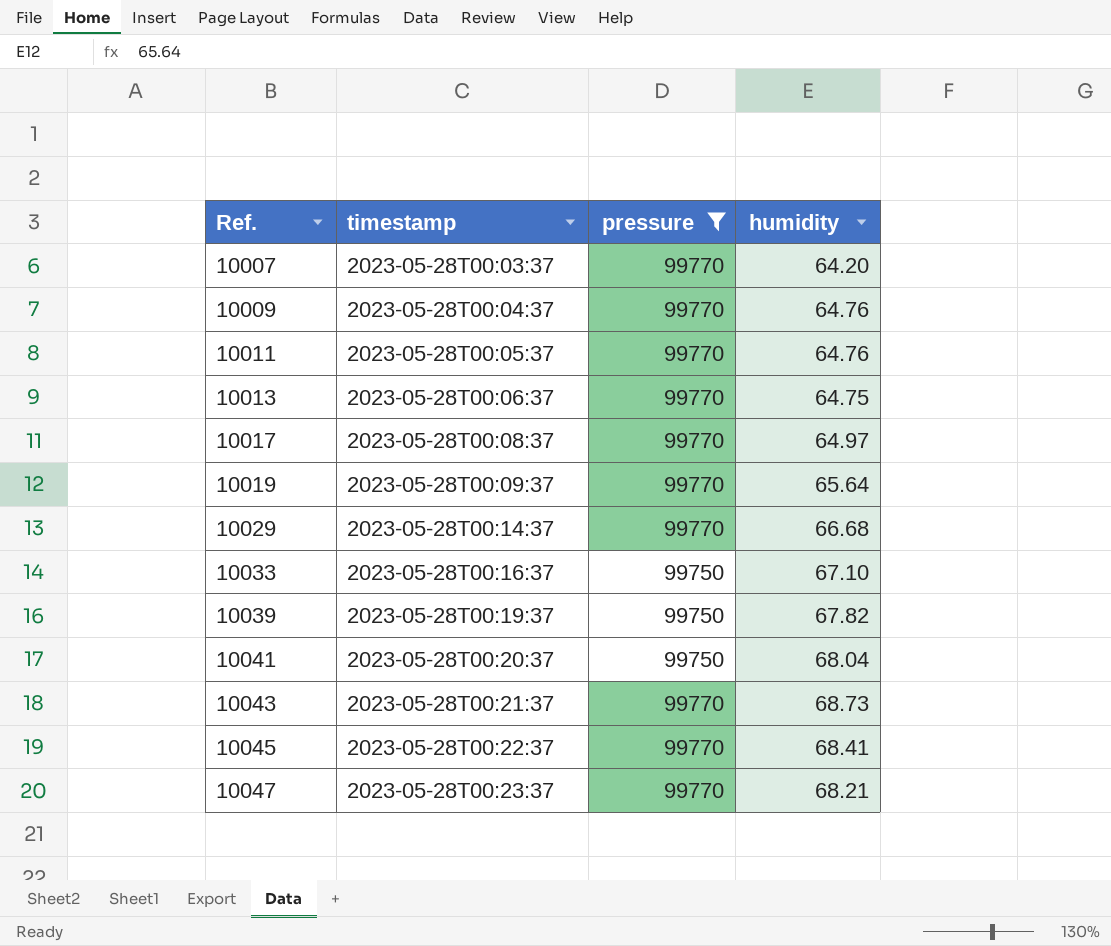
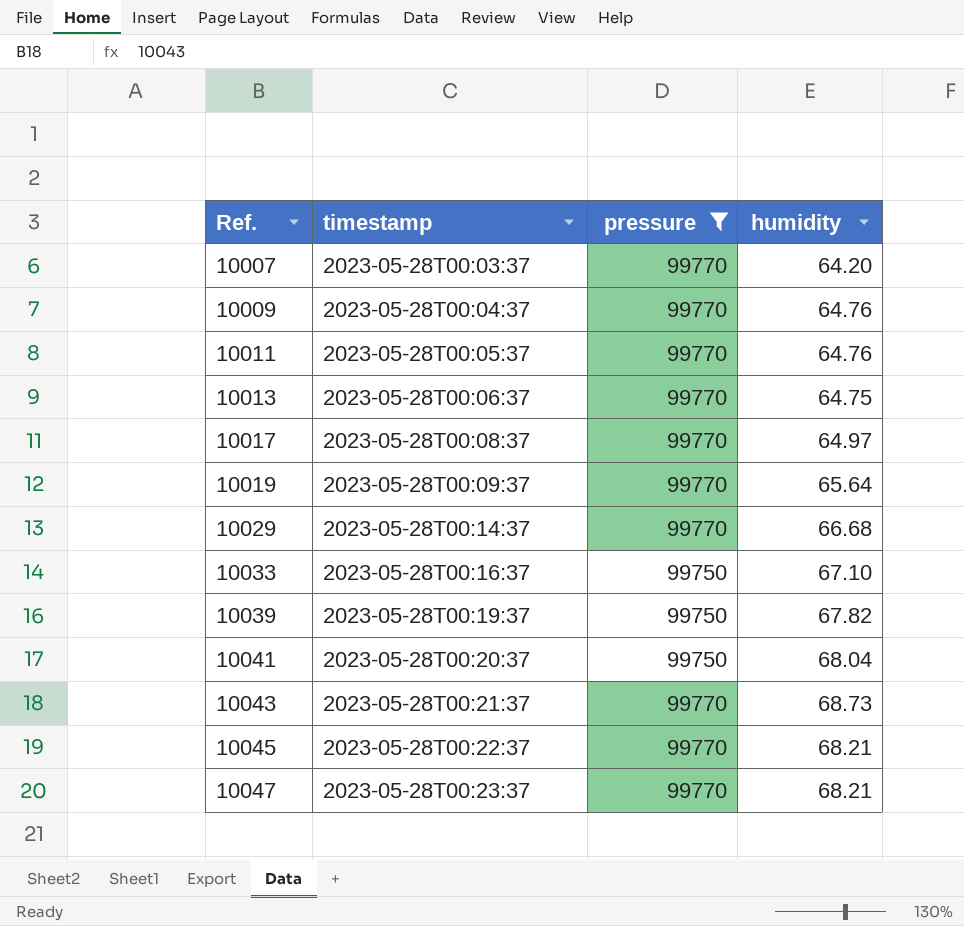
10045 | humidity: 68.41 -> 68.21

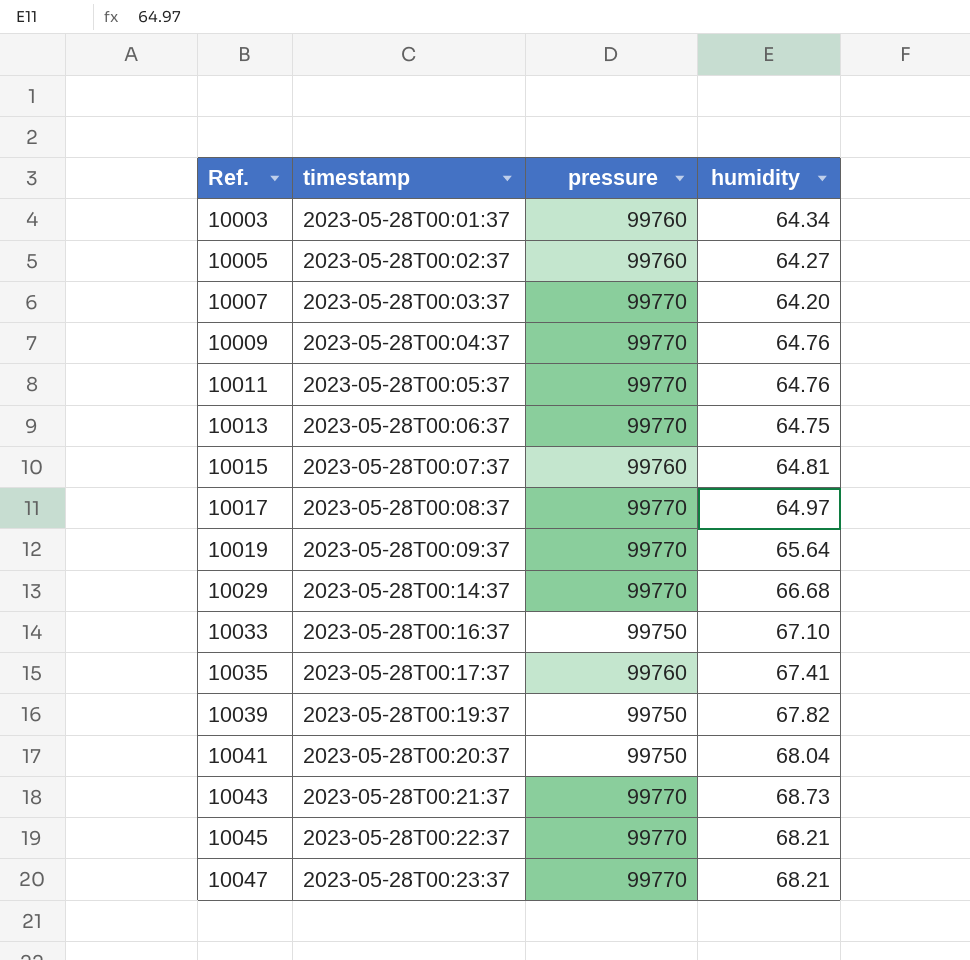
filter: pressure != 99760 -> none

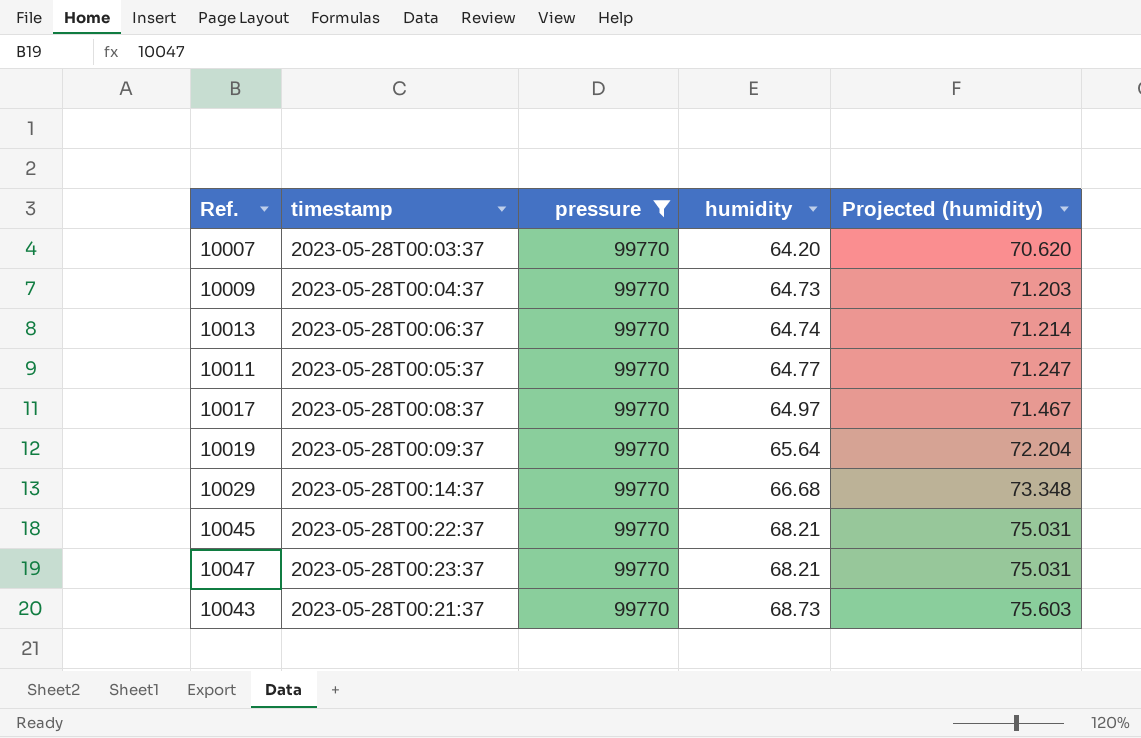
filter: none -> pressure = 99770
row order: Ref. ascending -> humidity ascending
column Projected (humidity) | formula: none -> [humidity] * 1.1
10009 | humidity: 64.76 -> 64.73
10013 | humidity: 64.75 -> 64.74
10011 | humidity: 64.76 -> 64.77

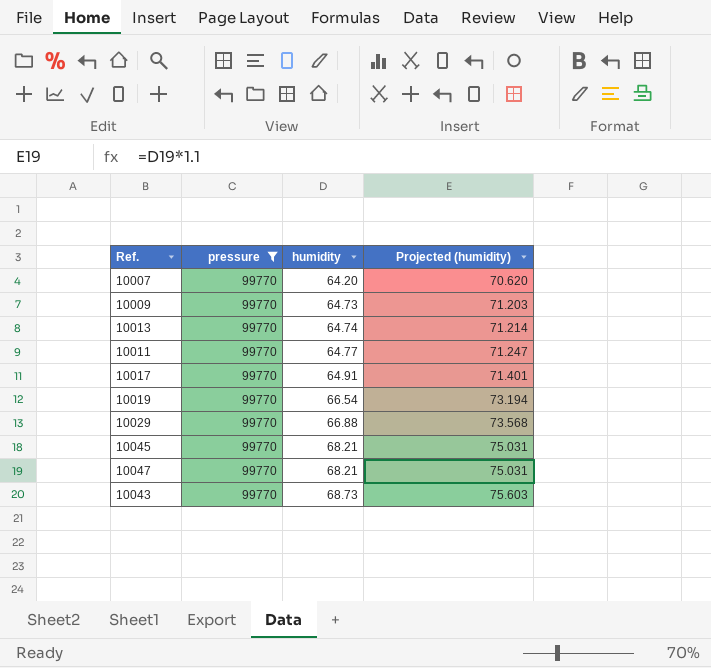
column timestamp | position: 2 -> none
10017 | humidity: 64.97 -> 64.91
10017 | Projected (humidity): 71.467 -> 71.401
10019 | humidity: 65.64 -> 66.54
10019 | Projected (humidity): 72.204 -> 73.194
10029 | humidity: 66.68 -> 66.88
10029 | Projected (humidity): 73.348 -> 73.568

